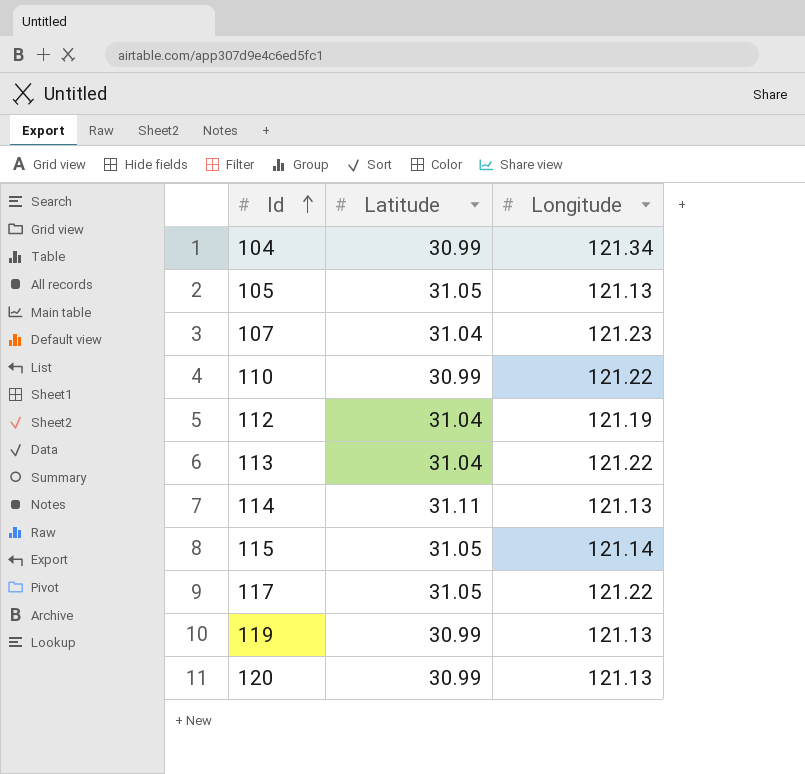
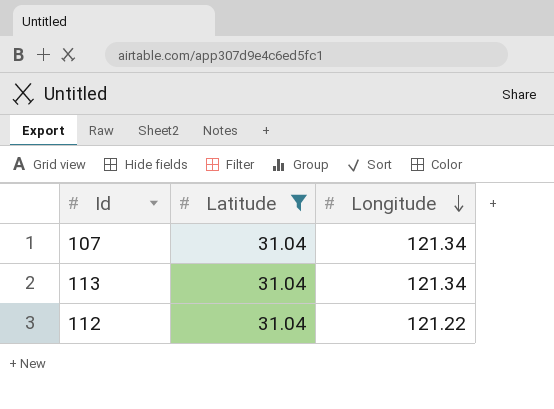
filter: none -> Latitude = 31.04
row order: Id ascending -> Longitude descending
107 | Longitude: 121.23 -> 121.34
113 | Longitude: 121.22 -> 121.34
112 | Longitude: 121.19 -> 121.22

